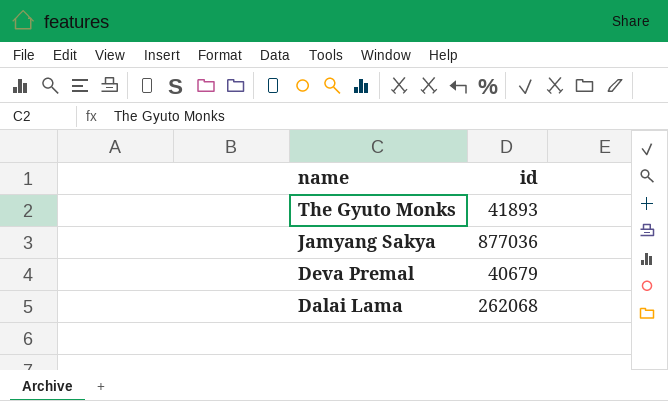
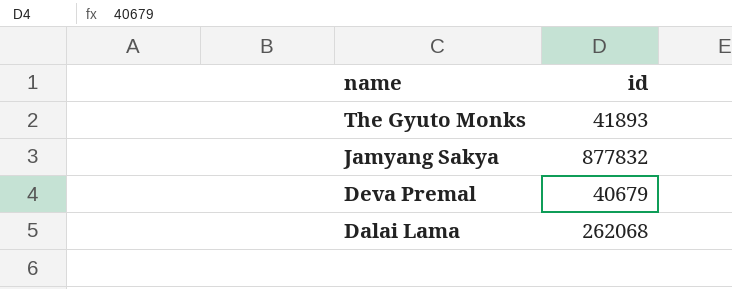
Jamyang Sakya | id: 877036 -> 877832

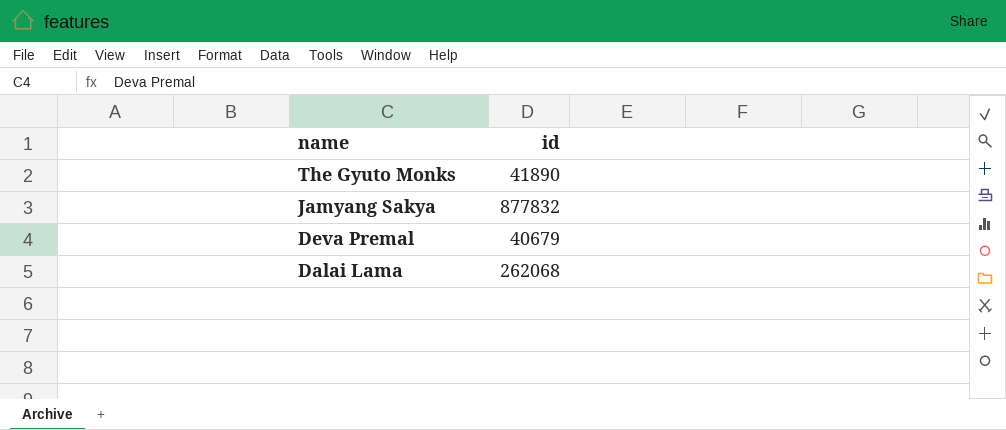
The Gyuto Monks | id: 41893 -> 41890

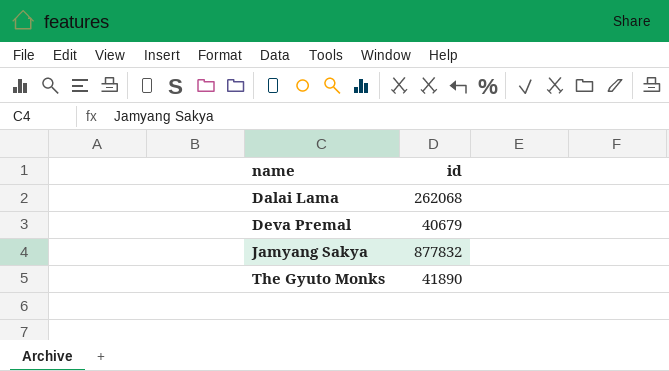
row order: name descending -> name ascending

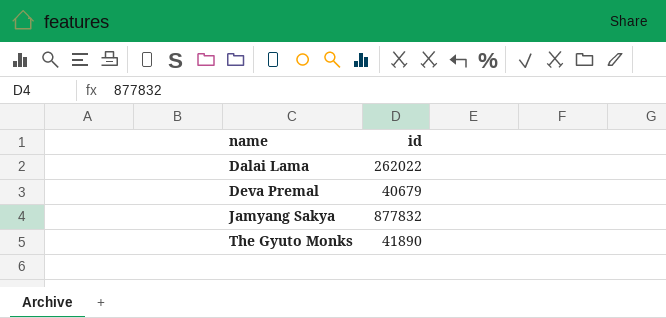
Dalai Lama | id: 262068 -> 262022

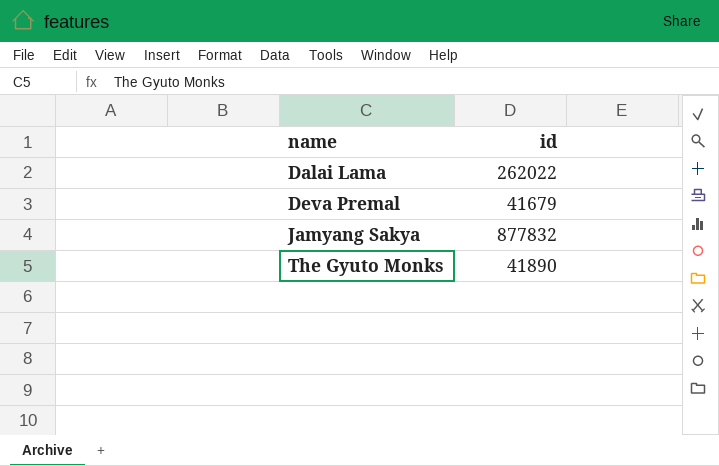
Deva Premal | id: 40679 -> 41679

